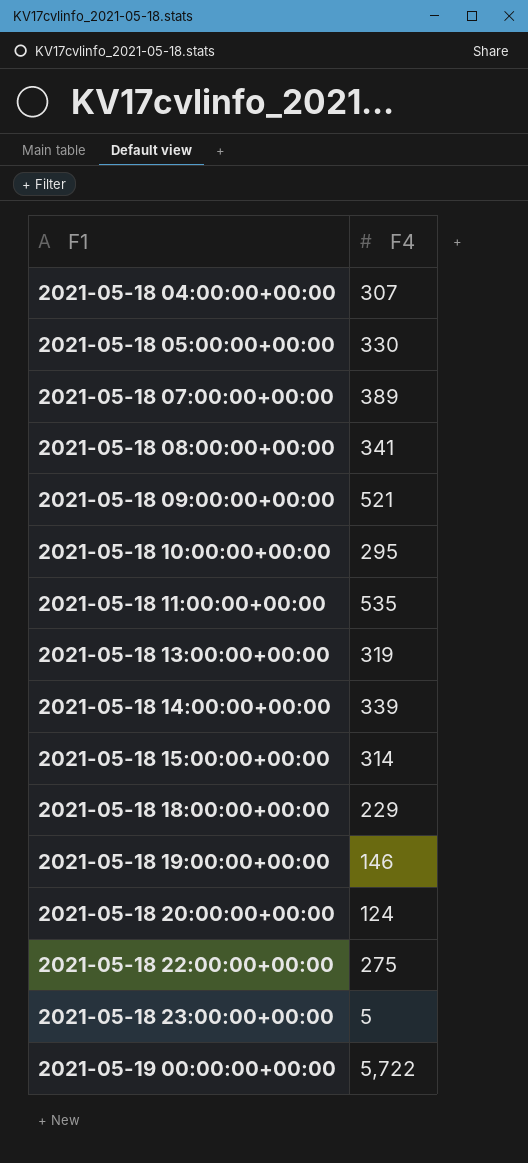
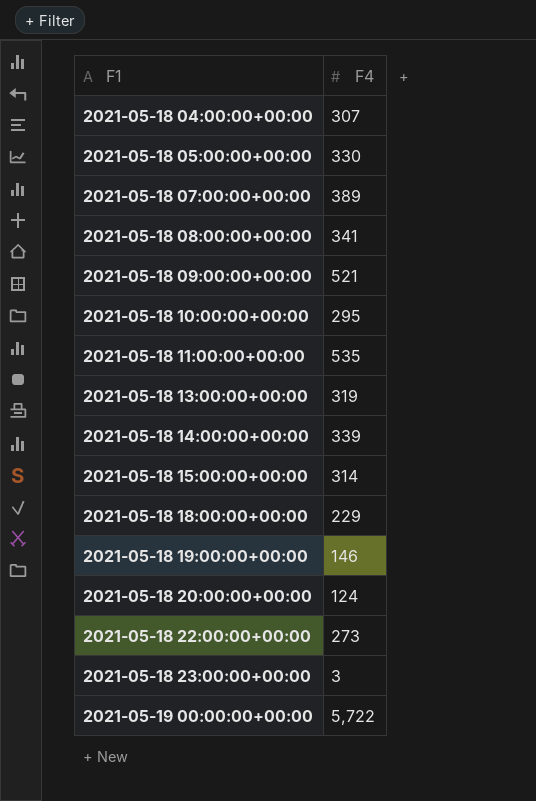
2021-05-18 22:00:00+00:00 | F4: 275 -> 273
2021-05-18 23:00:00+00:00 | F4: 5 -> 3

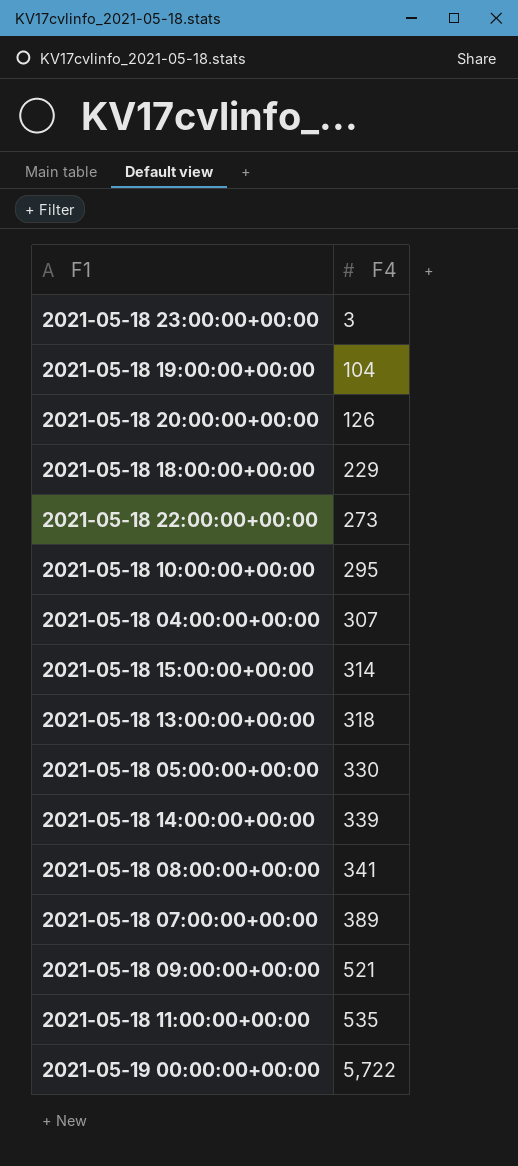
row order: F1 ascending -> F4 ascending
2021-05-18 19:00:00+00:00 | F4: 146 -> 104
2021-05-18 20:00:00+00:00 | F4: 124 -> 126
2021-05-18 13:00:00+00:00 | F4: 319 -> 318

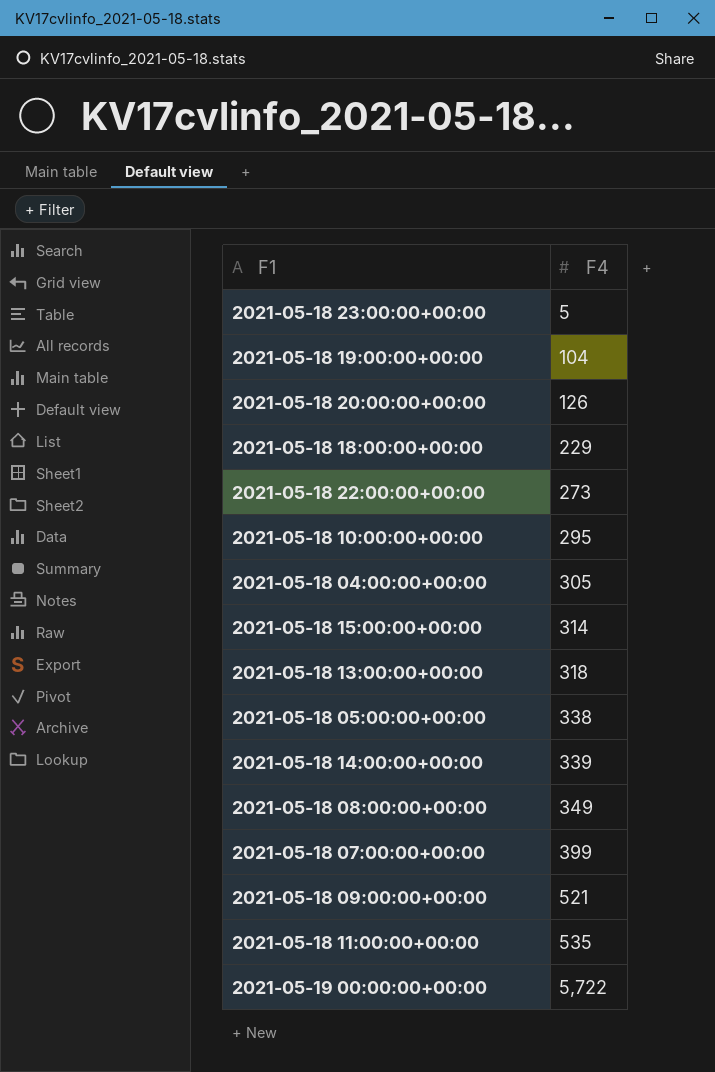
2021-05-18 23:00:00+00:00 | F4: 3 -> 5
2021-05-18 04:00:00+00:00 | F4: 307 -> 305
2021-05-18 05:00:00+00:00 | F4: 330 -> 338
2021-05-18 08:00:00+00:00 | F4: 341 -> 349
2021-05-18 07:00:00+00:00 | F4: 389 -> 399

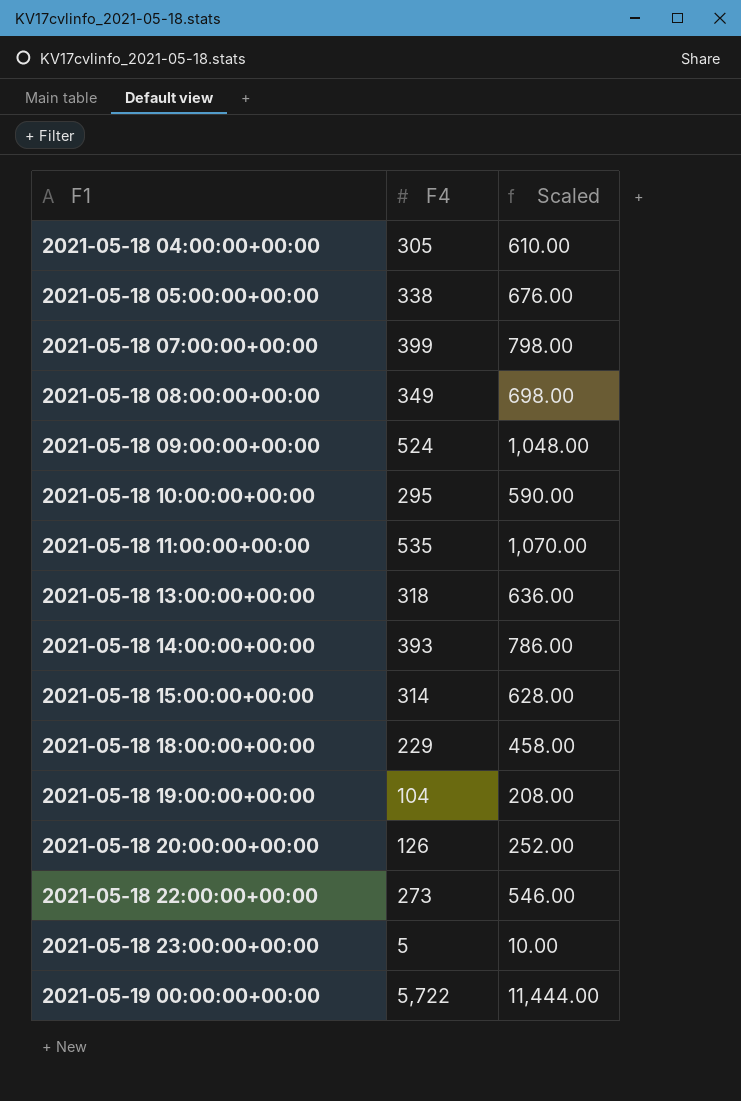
row order: F4 ascending -> F1 ascending
column Scaled | formula: none -> [F4] * 2
2021-05-18 09:00:00+00:00 | F4: 521 -> 524
2021-05-18 14:00:00+00:00 | F4: 339 -> 393

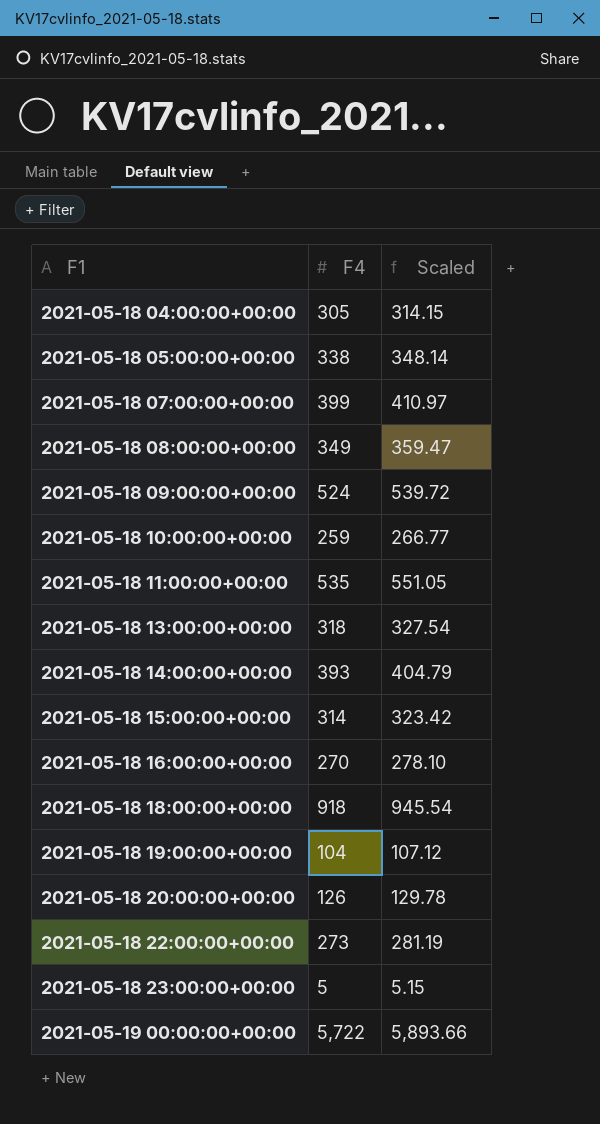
column Scaled | formula: [F4] * 2 -> [F4] * 1.03
2021-05-18 10:00:00+00:00 | F4: 295 -> 259
row 2021-05-18 16:00:00+00:00: none -> 270 | 278.10
2021-05-18 18:00:00+00:00 | F4: 229 -> 918

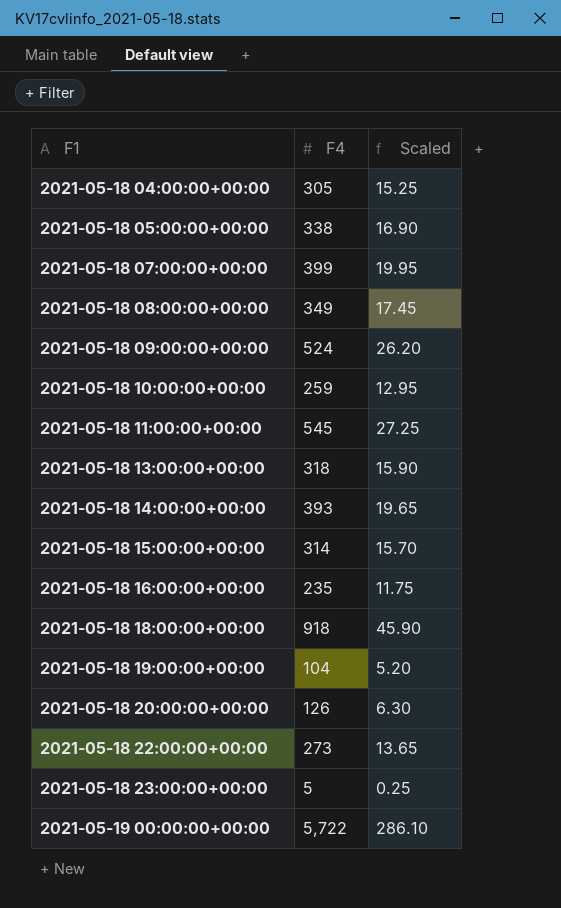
column Scaled | formula: [F4] * 1.03 -> [F4] * 0.05
2021-05-18 11:00:00+00:00 | F4: 535 -> 545
2021-05-18 16:00:00+00:00 | F4: 270 -> 235

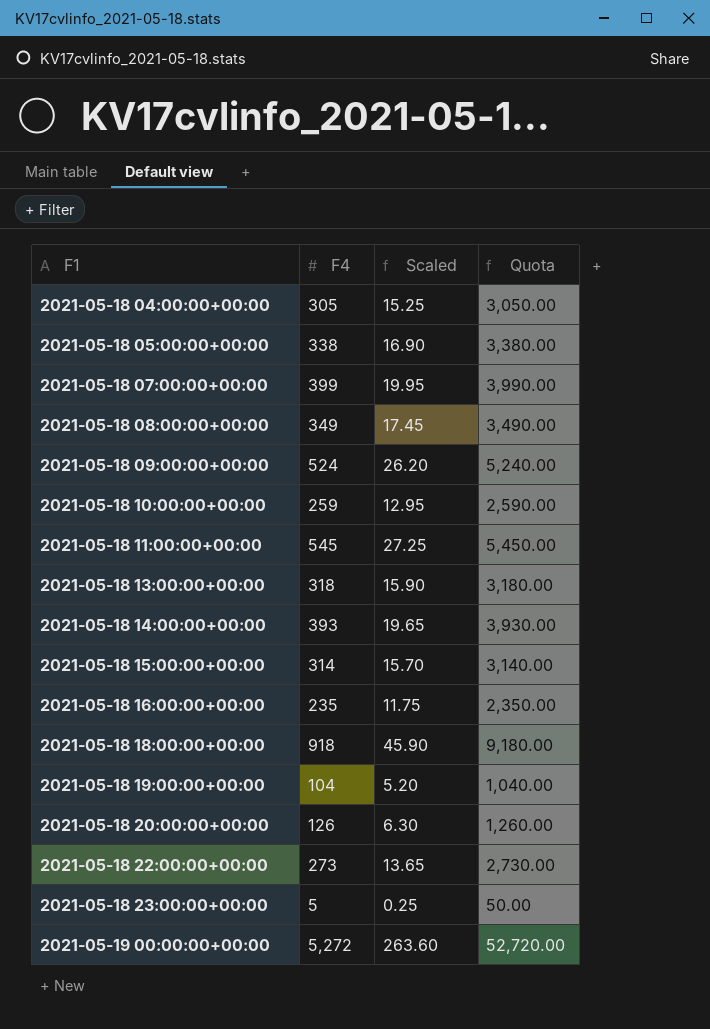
column Quota | formula: none -> [F4] * 10
2021-05-19 00:00:00+00:00 | F4: 5,722 -> 5,272
2021-05-19 00:00:00+00:00 | Scaled: 286.10 -> 263.60

